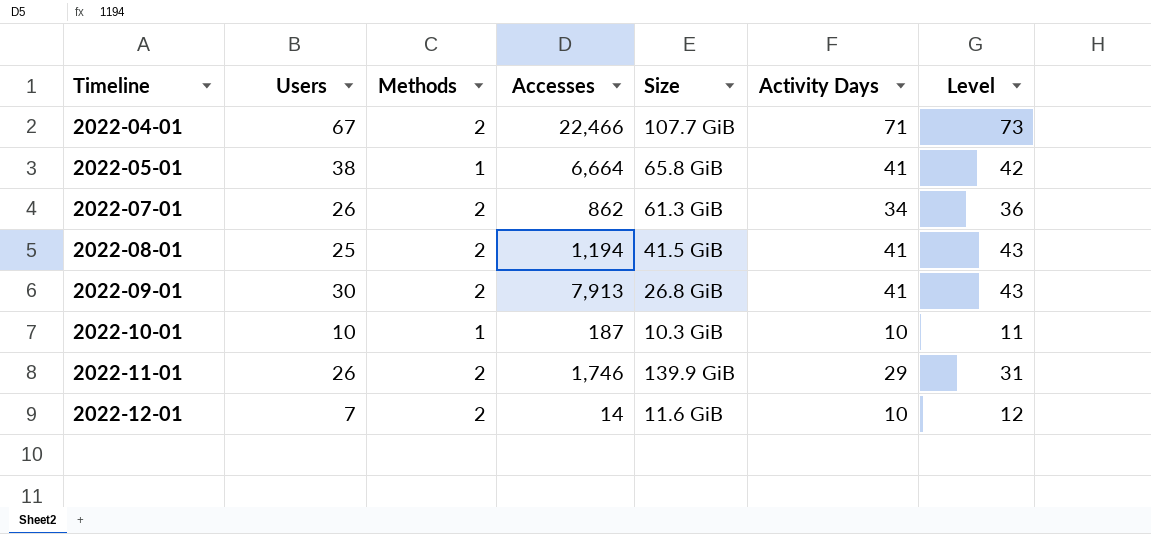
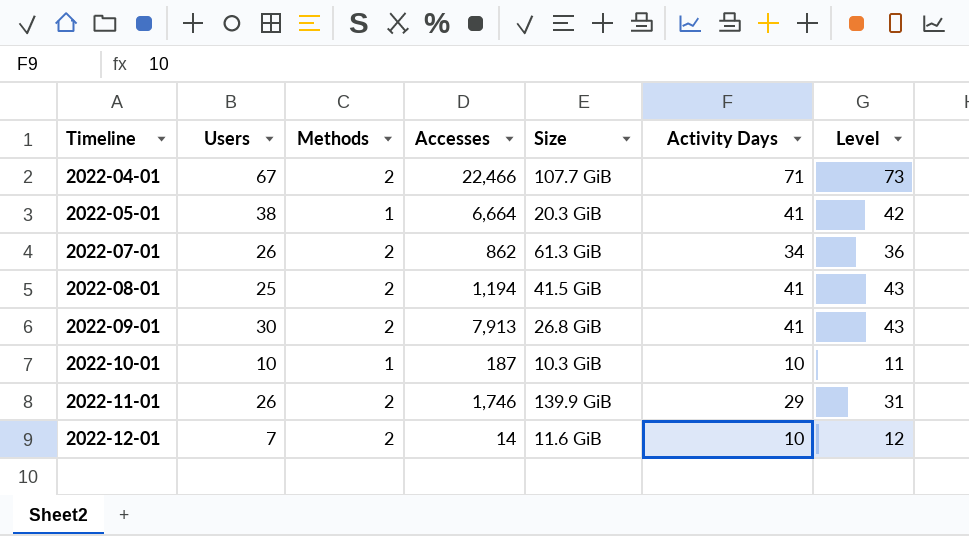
2022-05-01 | Size: 65.8 GiB -> 20.3 GiB

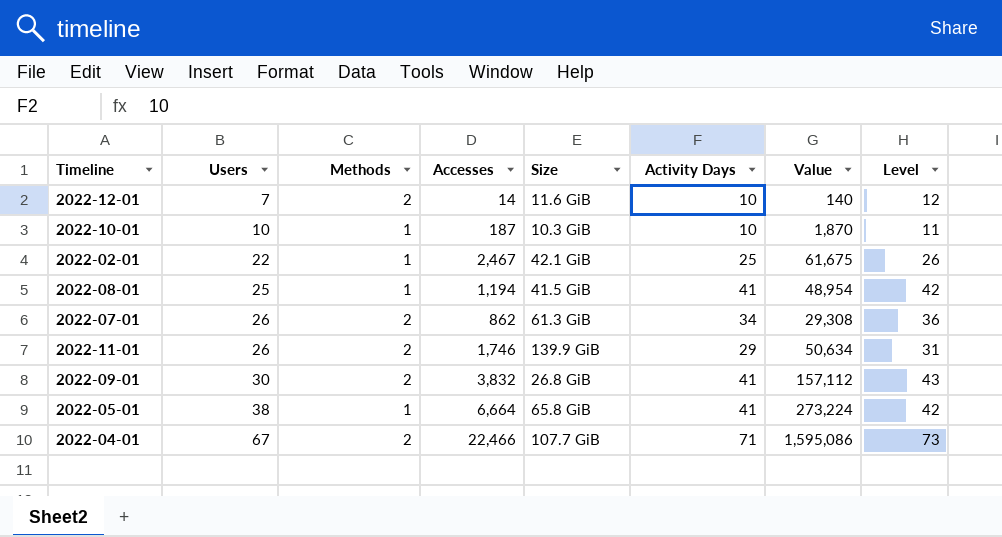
row order: Timeline ascending -> Users ascending
column Value | formula: none -> [Accesses] * [Activity Days]
row 2022-02-01: none -> 22 | 1 | 2,467 | 42.1 GiB | 25 | 61,675 | 26
2022-08-01 | Methods: 2 -> 1
2022-08-01 | Level: 43 -> 42
2022-09-01 | Accesses: 7,913 -> 3,832
2022-05-01 | Size: 20.3 GiB -> 65.8 GiB

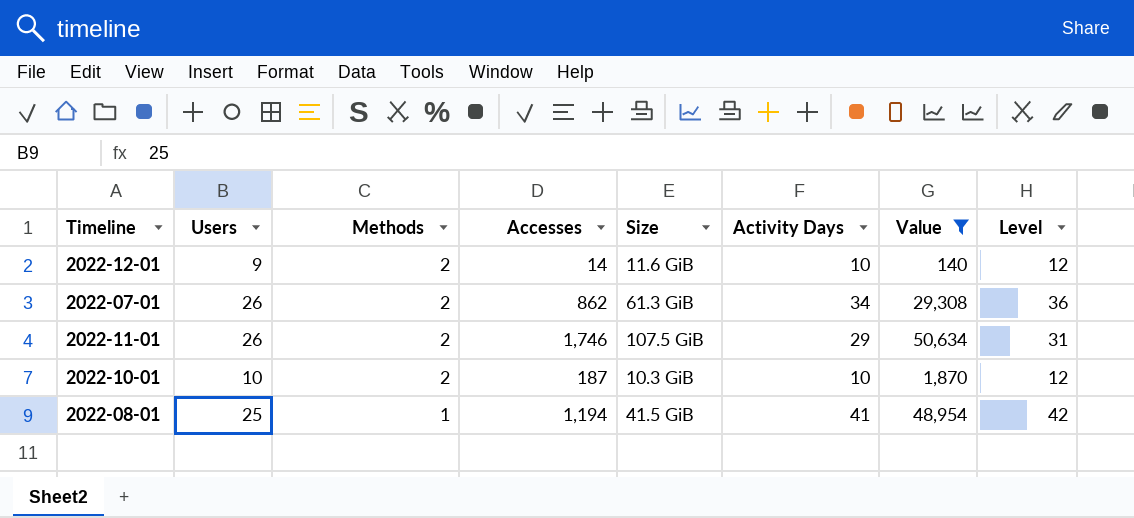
filter: none -> Value <= 50,634
row order: Users ascending -> Methods descending
2022-12-01 | Users: 7 -> 9
2022-11-01 | Size: 139.9 GiB -> 107.5 GiB
2022-10-01 | Methods: 1 -> 2
2022-10-01 | Level: 11 -> 12

